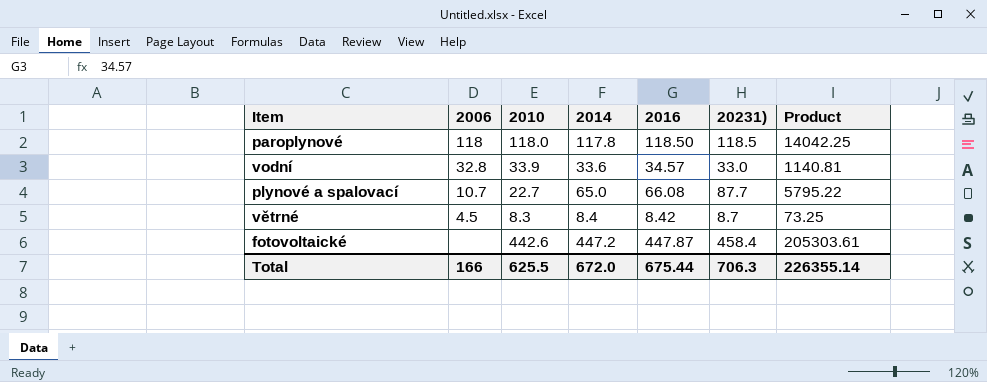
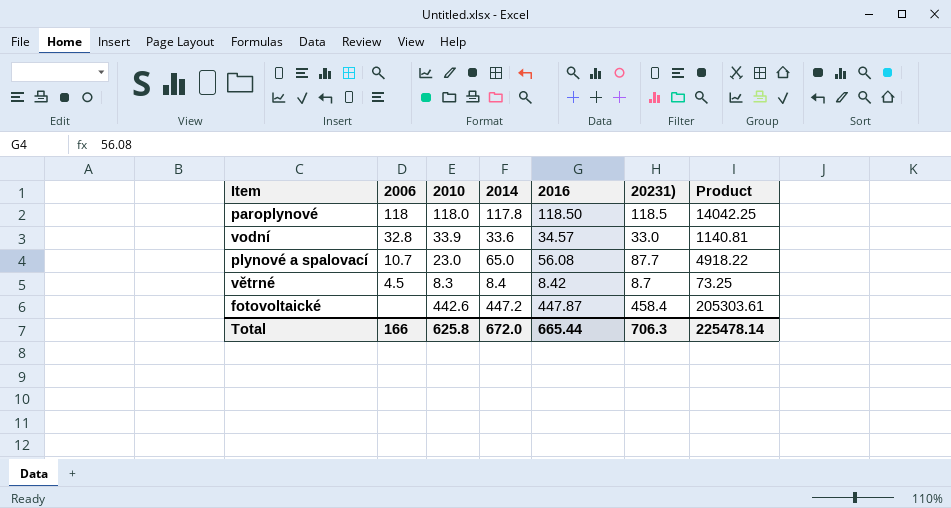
plynové a spalovací | 2010: 22.7 -> 23.0
plynové a spalovací | 2016: 66.08 -> 56.08
plynové a spalovací | Product: 5795.22 -> 4918.22
Total | 2010: 625.5 -> 625.8
Total | 2016: 675.44 -> 665.44
Total | Product: 226355.14 -> 225478.14

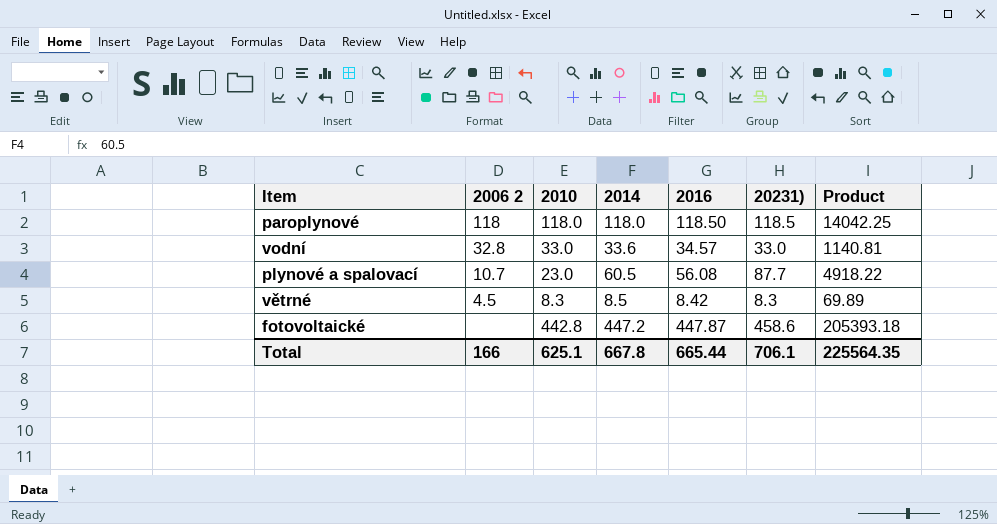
column name: 2006 -> 2006 2
paroplynové | 2014: 117.8 -> 118.0
vodní | 2010: 33.9 -> 33.0
plynové a spalovací | 2014: 65.0 -> 60.5
větrné | 2014: 8.4 -> 8.5
větrné | 20231): 8.7 -> 8.3
větrné | Product: 73.25 -> 69.89
fotovoltaické | 2010: 442.6 -> 442.8
fotovoltaické | 20231): 458.4 -> 458.6
fotovoltaické | Product: 205303.61 -> 205393.18
Total | 2010: 625.8 -> 625.1
Total | 2014: 672.0 -> 667.8
Total | 20231): 706.3 -> 706.1
Total | Product: 225478.14 -> 225564.35

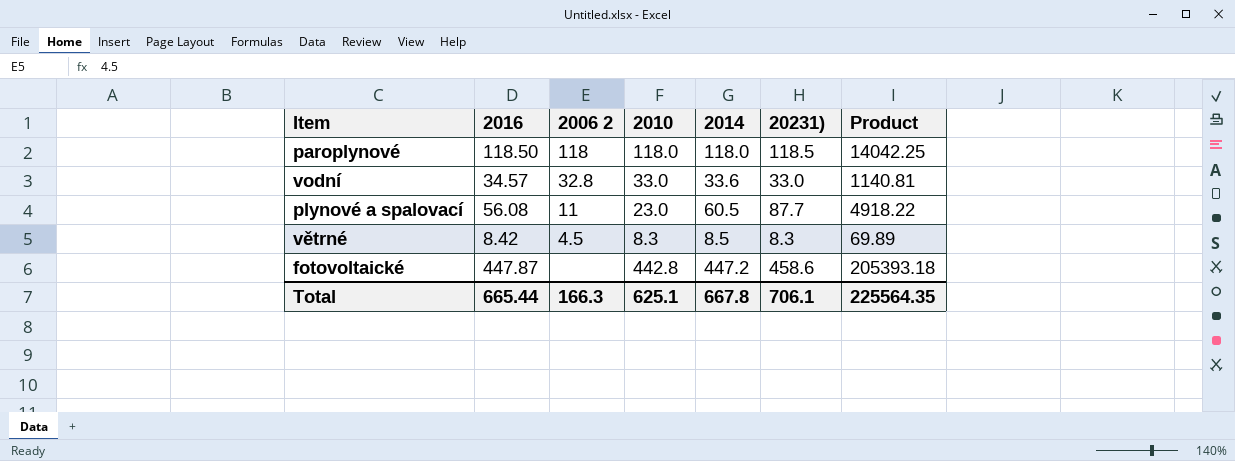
column 2016 | position: 5 -> 2
plynové a spalovací | 2006 2: 10.7 -> 11
Total | 2006 2: 166 -> 166.3

